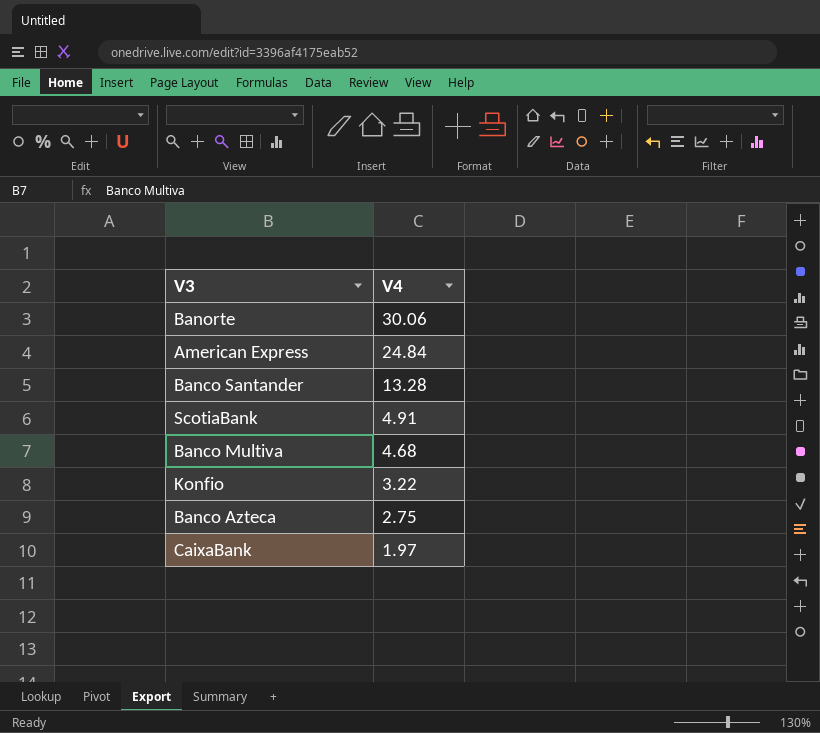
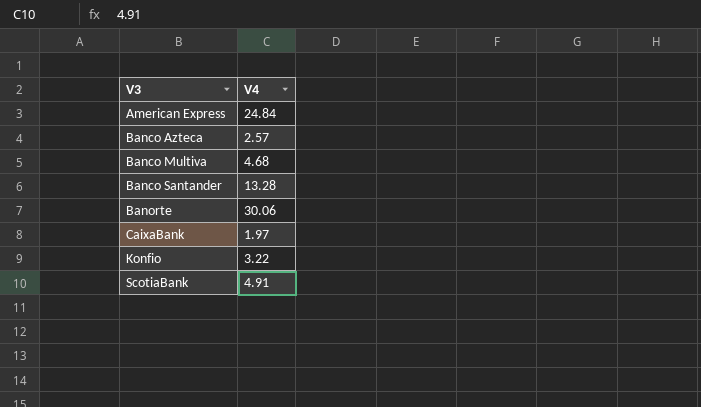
row order: V4 descending -> V3 ascending
Banco Azteca | V4: 2.75 -> 2.57

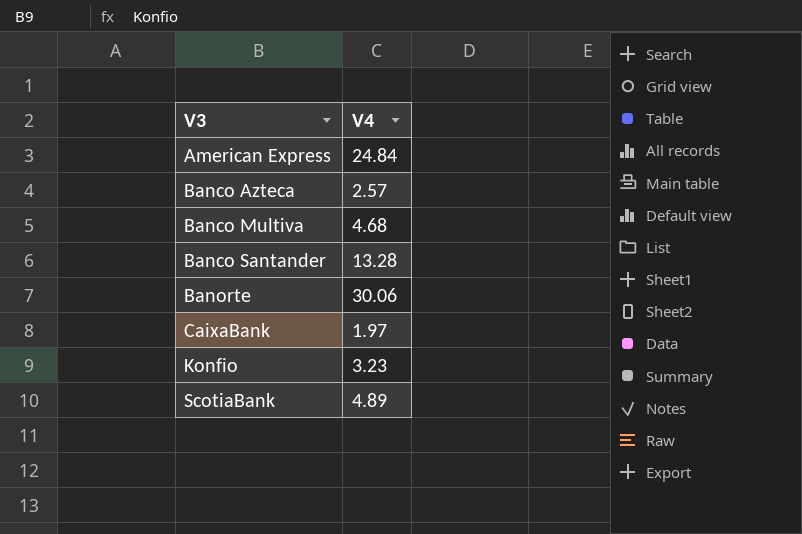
Konfio | V4: 3.22 -> 3.23
ScotiaBank | V4: 4.91 -> 4.89

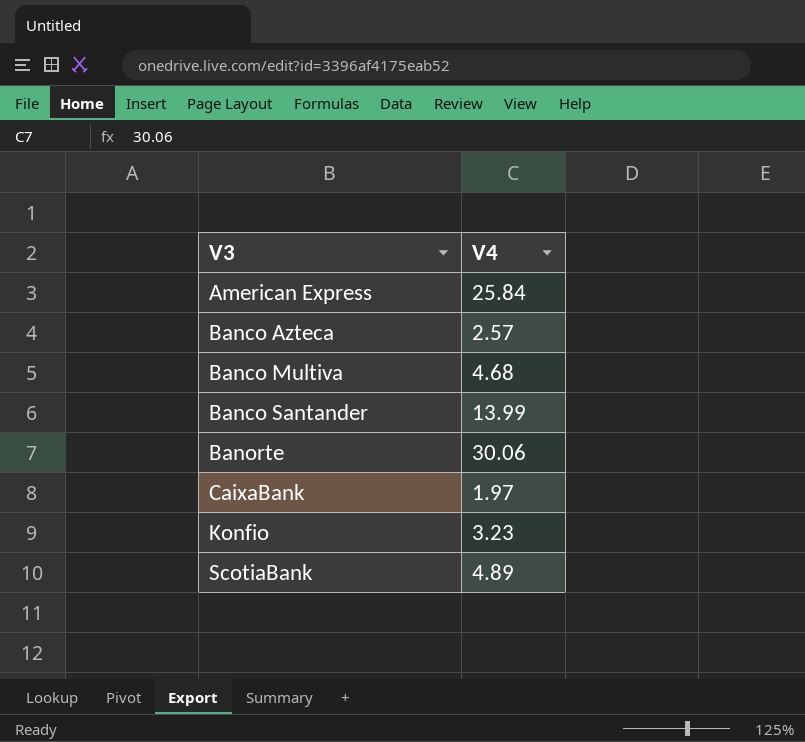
American Express | V4: 24.84 -> 25.84
Banco Santander | V4: 13.28 -> 13.99

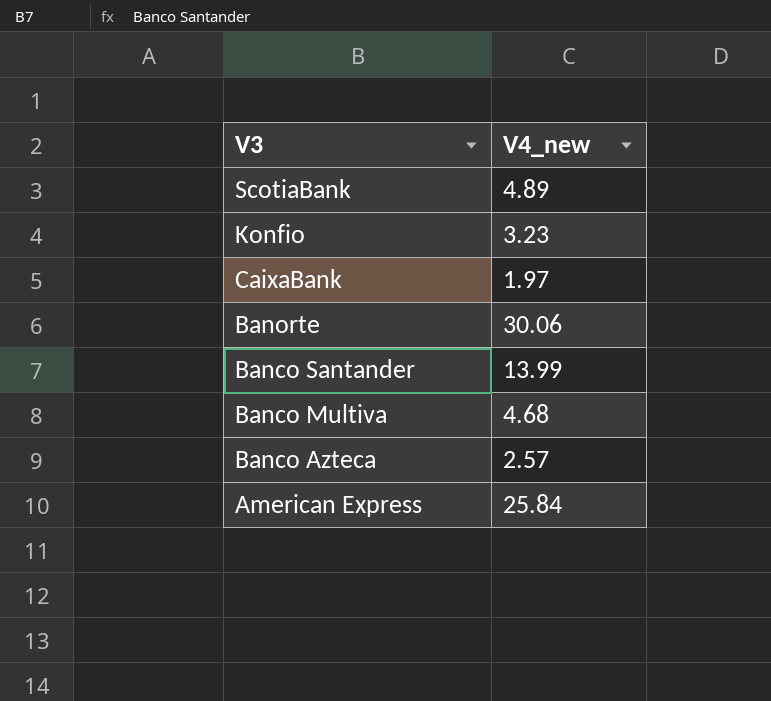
row order: V3 ascending -> V3 descending
column name: V4 -> V4_new

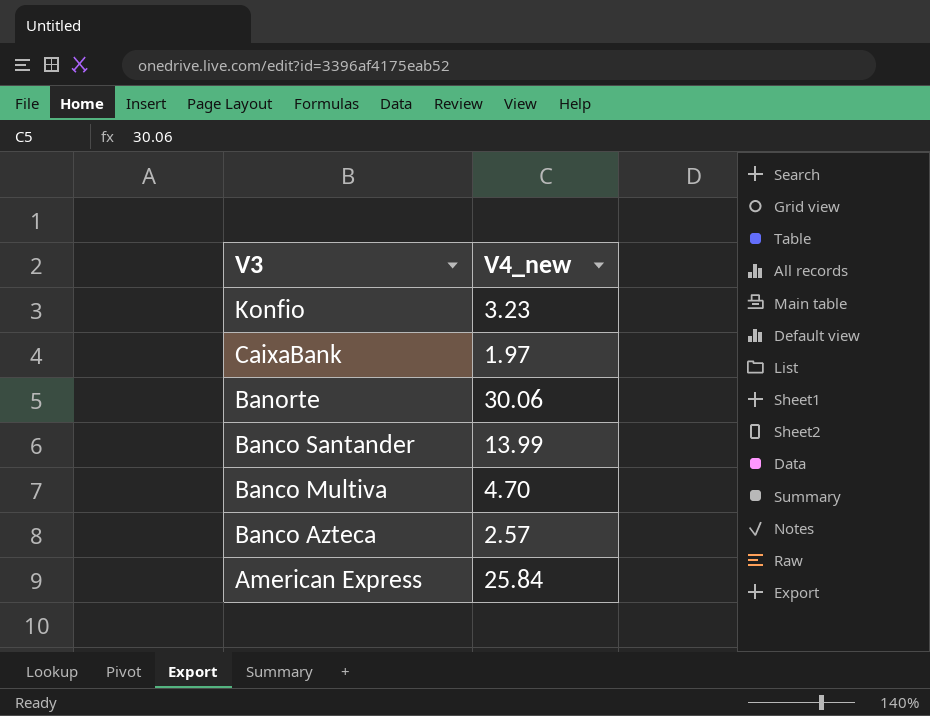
row ScotiaBank: 4.89 -> none
Banco Multiva | V4_new: 4.68 -> 4.70

